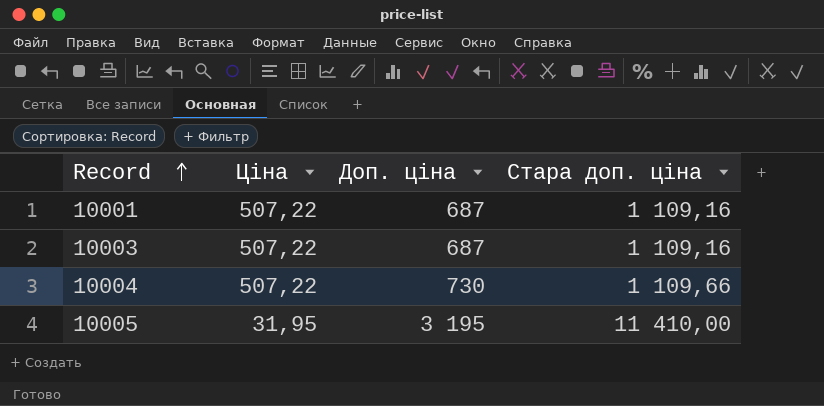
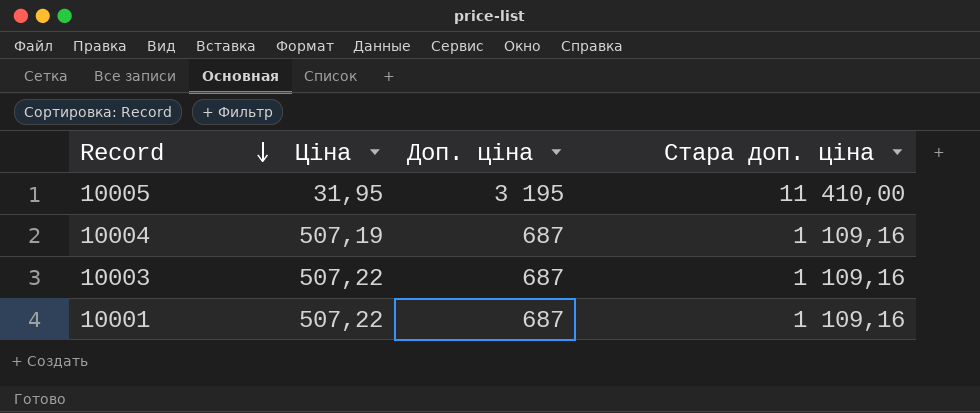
row order: Record ascending -> Record descending
10004 | Ціна: 507,22 -> 507,19
10004 | Доп. ціна: 730 -> 687
10004 | Стара доп. ціна: 1 109,66 -> 1 109,16

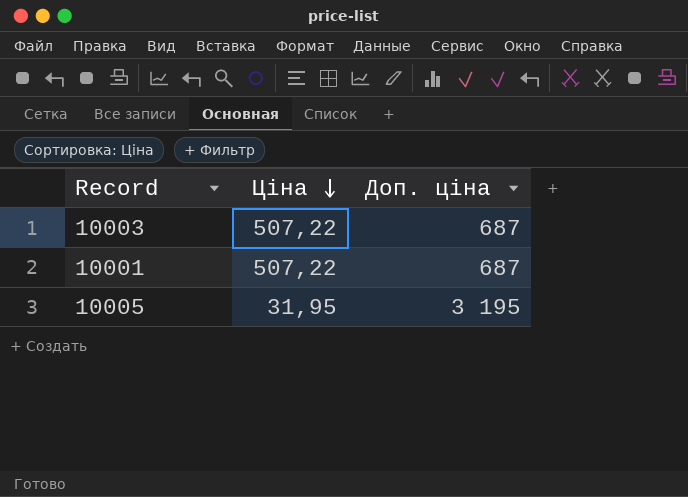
row order: Record descending -> Ціна descending
column Стара доп. ціна | position: 4 -> none
row 10004: 507,19 | 687 | 1 109,16 -> none

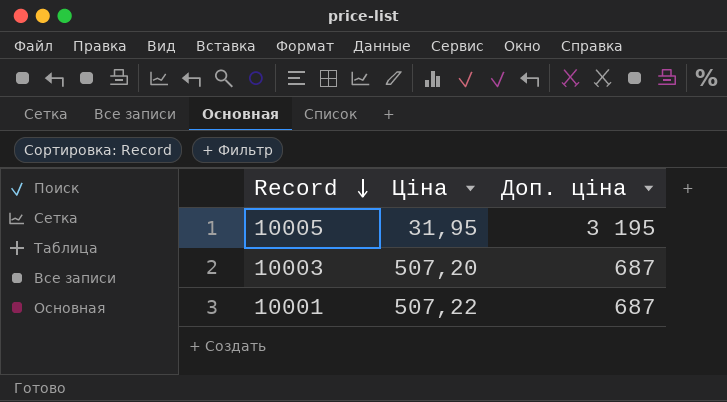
row order: Ціна descending -> Record descending
10003 | Ціна: 507,22 -> 507,20

